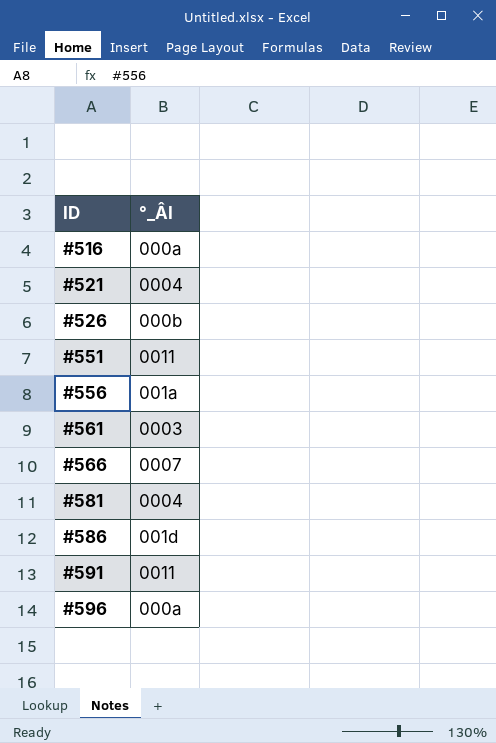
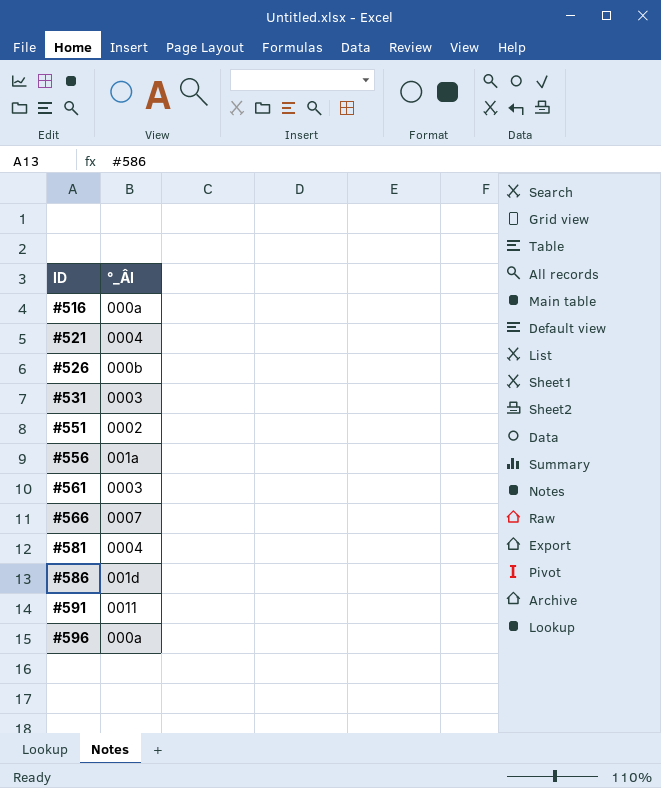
row #531: none -> 0003
#551 | °_ÂI: 0011 -> 0002

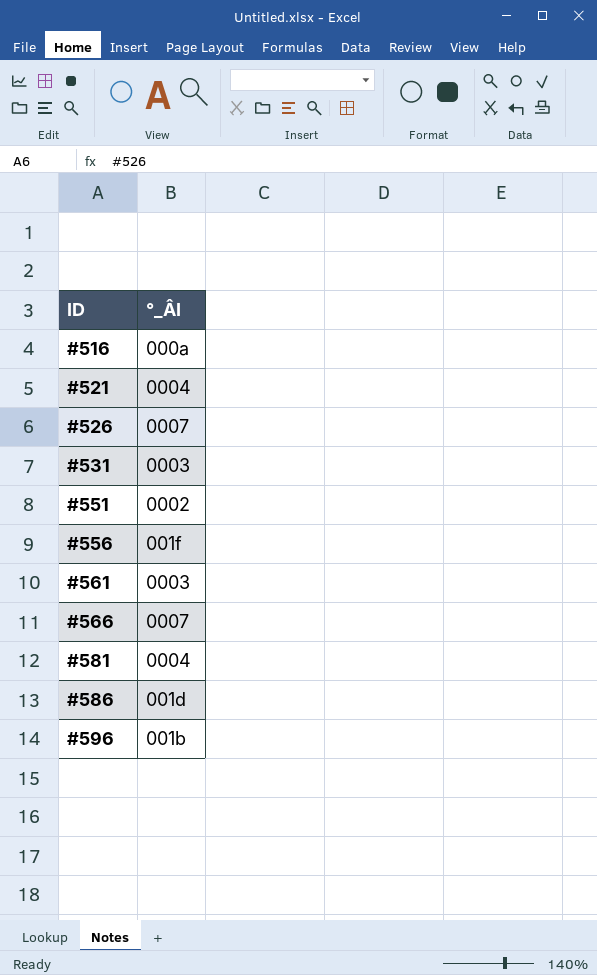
row #591: 0011 -> none
#526 | °_ÂI: 000b -> 0007
#556 | °_ÂI: 001a -> 001f
#596 | °_ÂI: 000a -> 001b

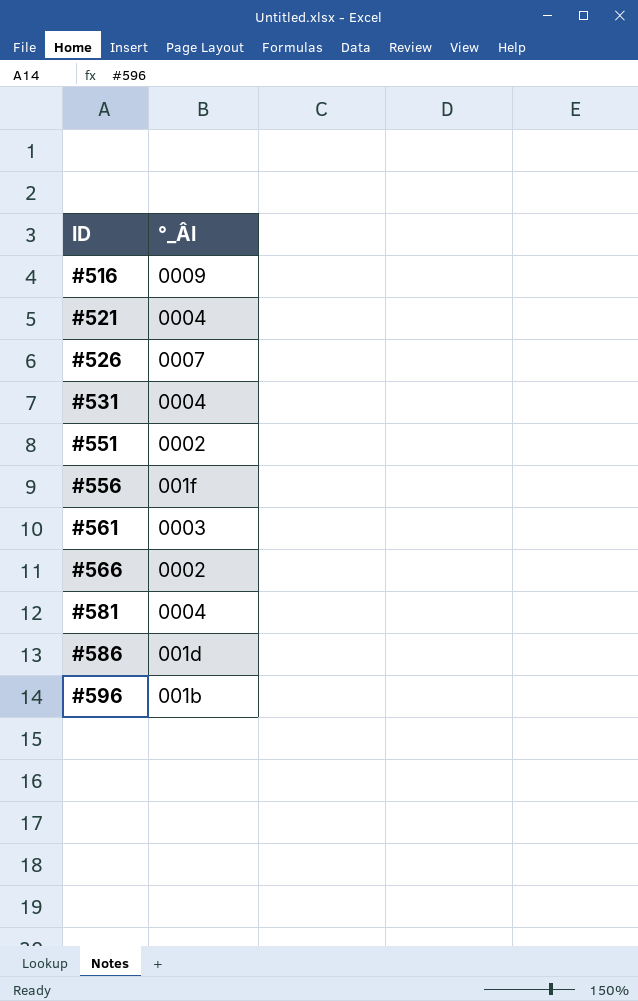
#516 | °_ÂI: 000a -> 0009
#531 | °_ÂI: 0003 -> 0004
#566 | °_ÂI: 0007 -> 0002

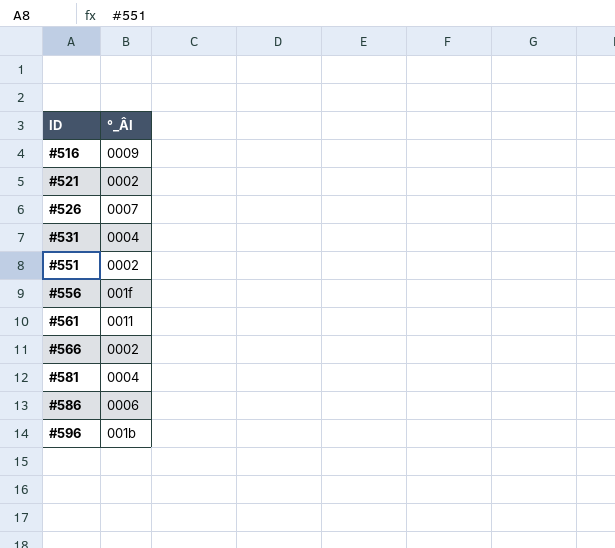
#521 | °_ÂI: 0004 -> 0002
#561 | °_ÂI: 0003 -> 0011
#586 | °_ÂI: 001d -> 0006

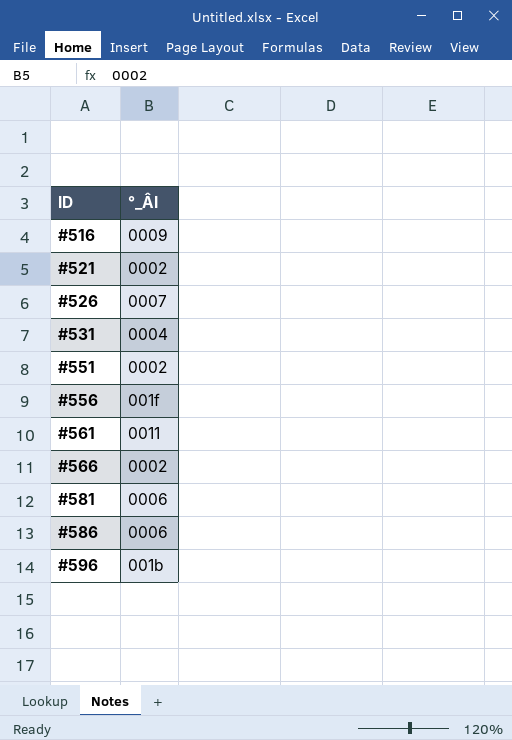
#581 | °_ÂI: 0004 -> 0006

